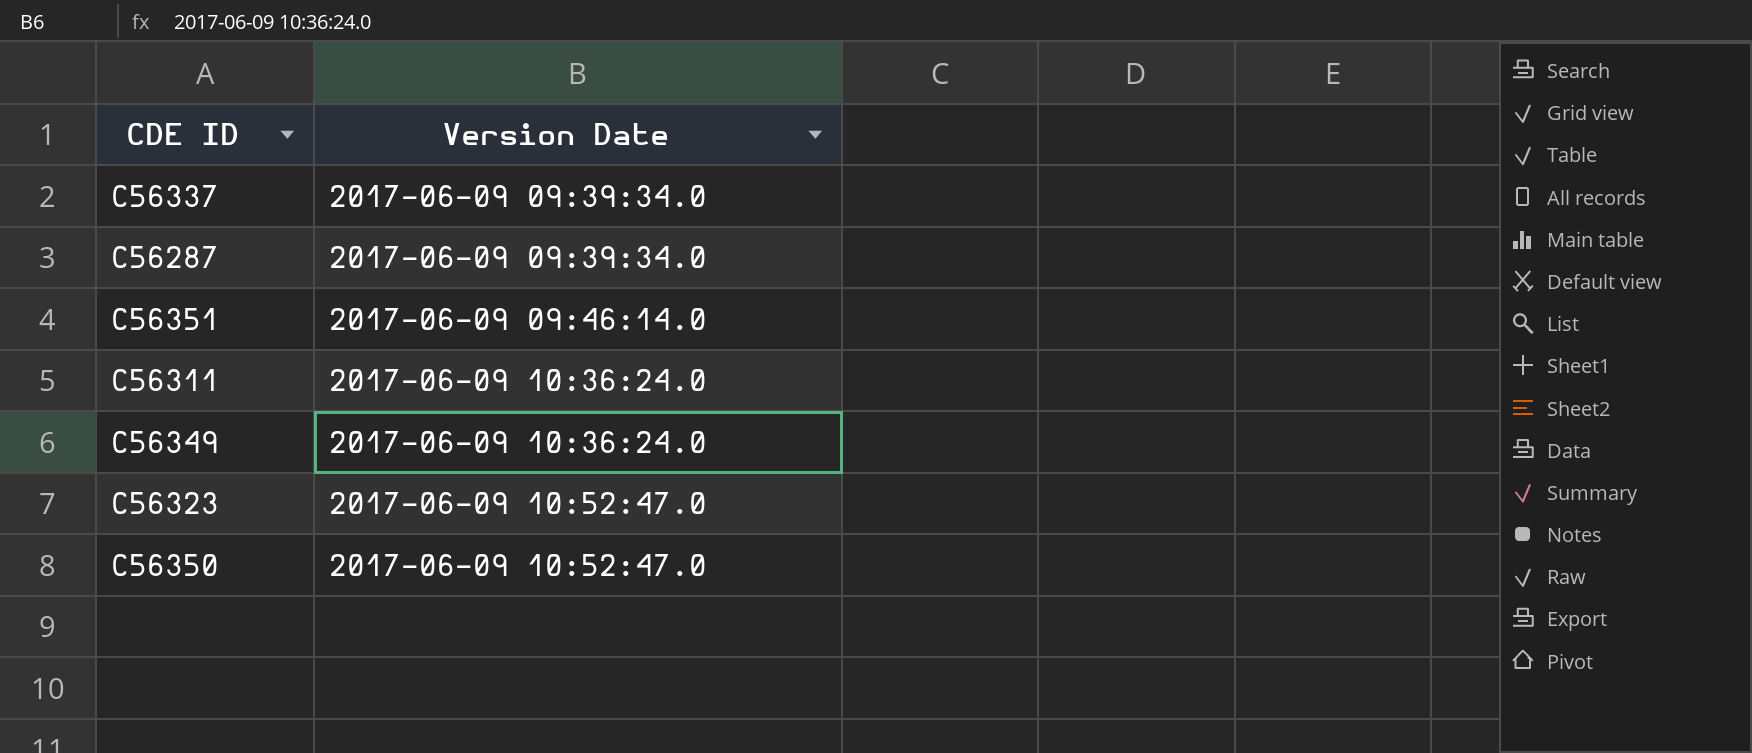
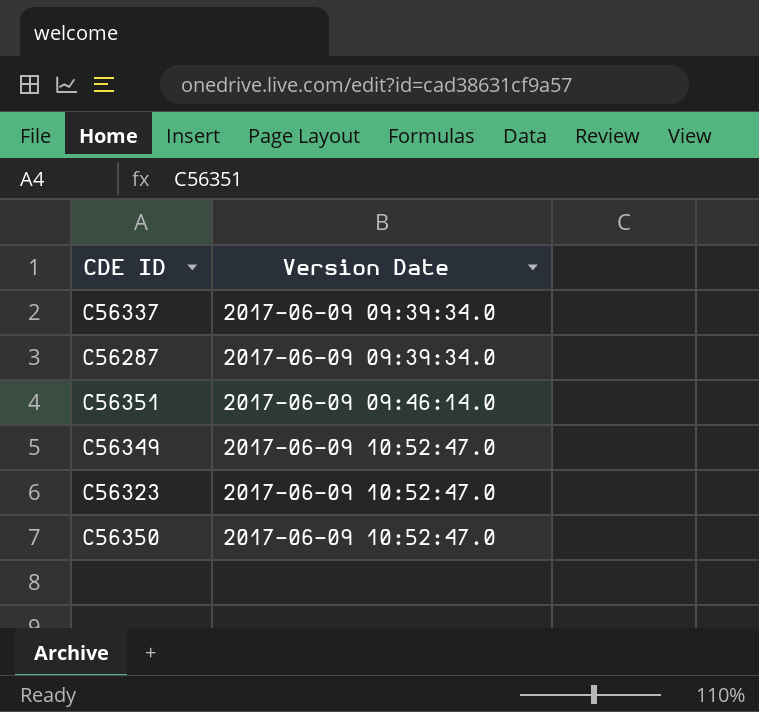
row C56311: 2017-06-09 10:36:24.0 -> none
C56349 | Version Date: 2017-06-09 10:36:24.0 -> 2017-06-09 10:52:47.0

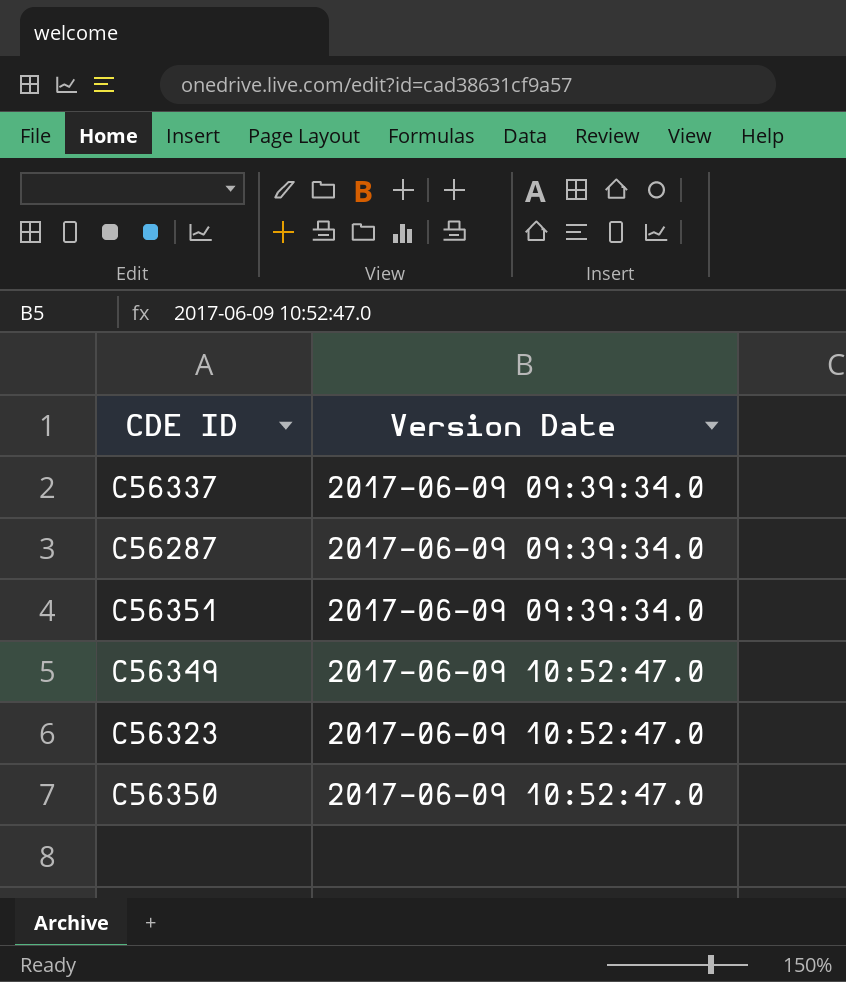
C56351 | Version Date: 2017-06-09 09:46:14.0 -> 2017-06-09 09:39:34.0

